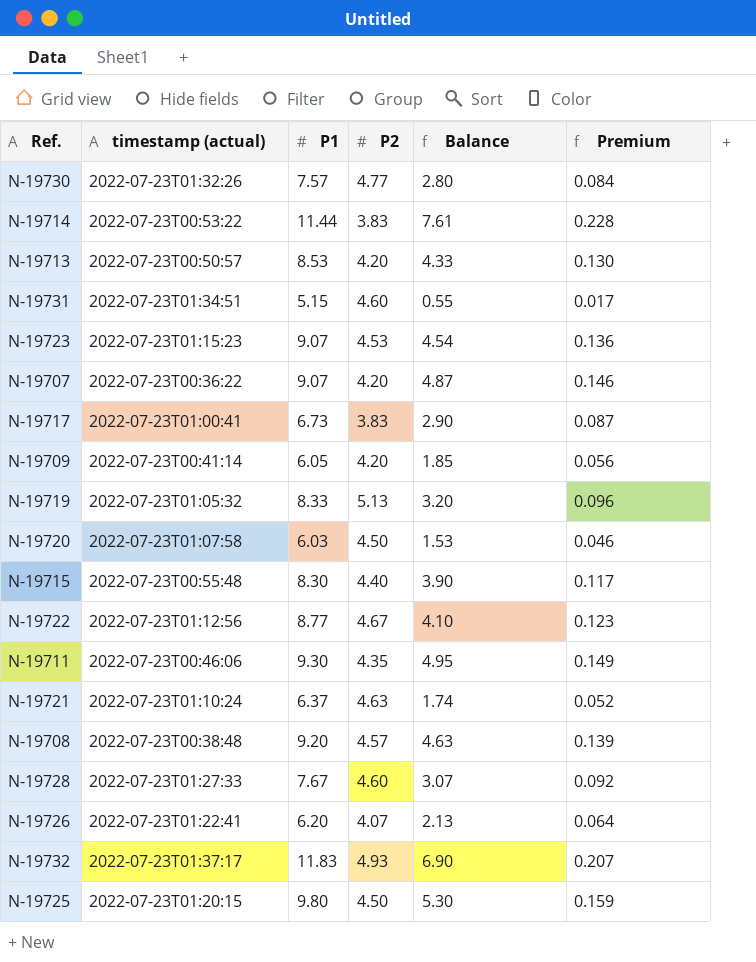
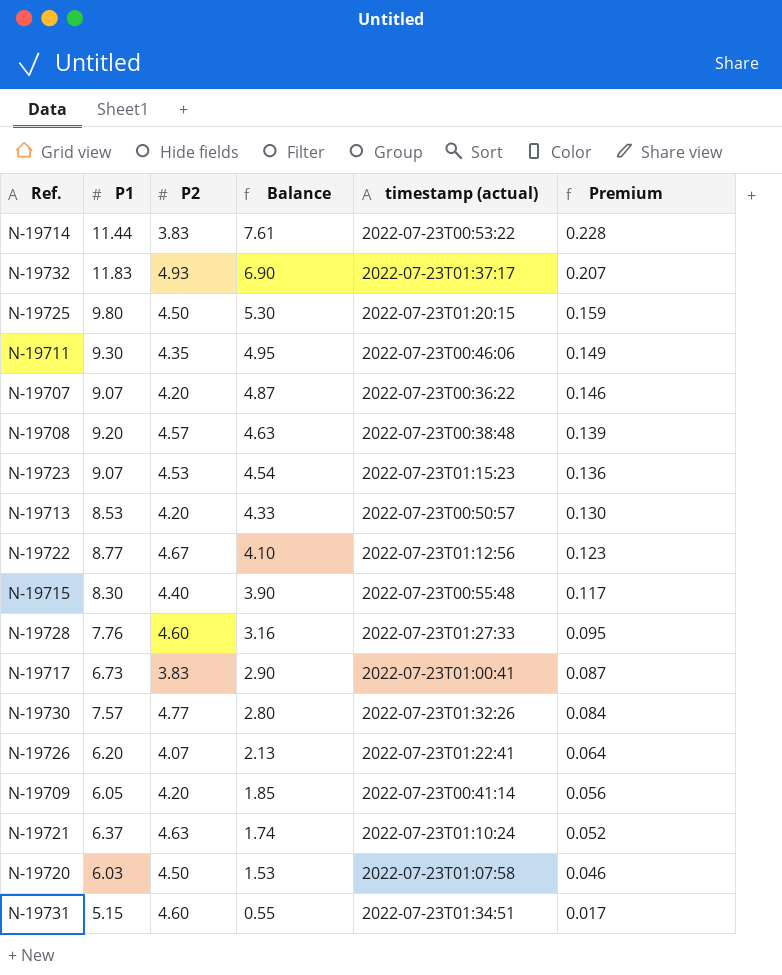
row order: none -> Balance descending
column timestamp (actual) | position: 2 -> 5
row N-19719: 2022-07-23T01:05:32 | 8.33 | 5.13 | 3.20 | 0.096 -> none
N-19728 | P1: 7.67 -> 7.76
N-19728 | Balance: 3.07 -> 3.16
N-19728 | Premium: 0.092 -> 0.095

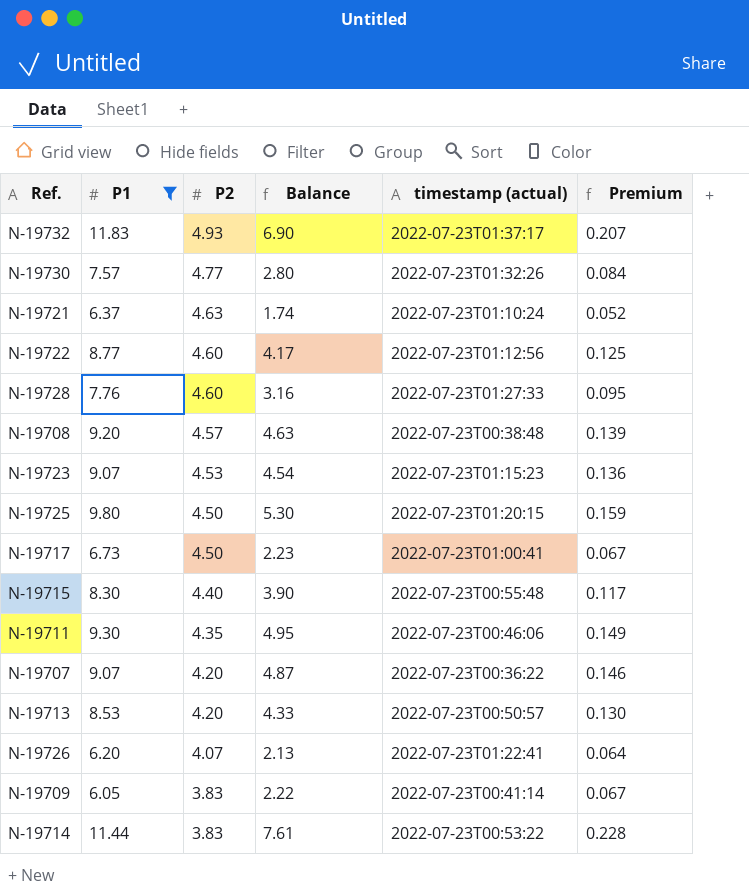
filter: none -> P1 >= 6.05
row order: Balance descending -> P2 descending
N-19722 | P2: 4.67 -> 4.60
N-19722 | Balance: 4.10 -> 4.17
N-19722 | Premium: 0.123 -> 0.125
N-19717 | P2: 3.83 -> 4.50
N-19717 | Balance: 2.90 -> 2.23
N-19717 | Premium: 0.087 -> 0.067
N-19709 | P2: 4.20 -> 3.83
N-19709 | Balance: 1.85 -> 2.22
N-19709 | Premium: 0.056 -> 0.067

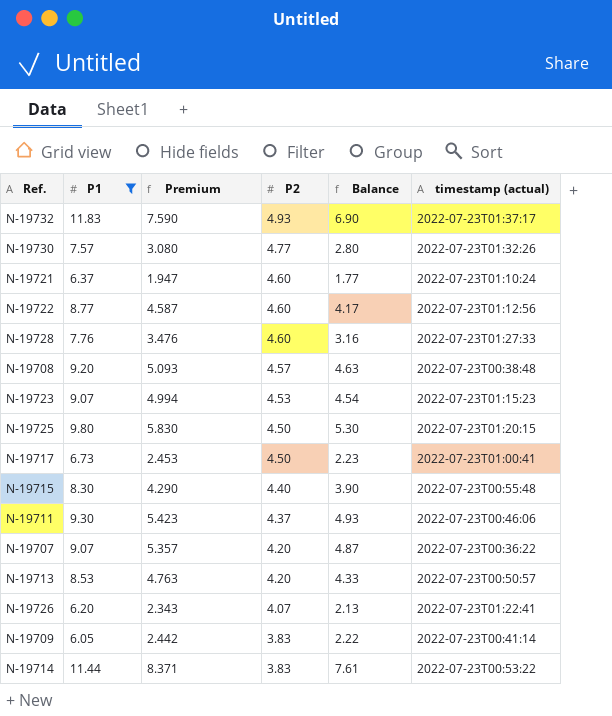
column Premium | formula: [Balance] * 0.03 -> [Balance] * 1.1
column Premium | position: 6 -> 3
N-19721 | P2: 4.63 -> 4.60
N-19721 | Balance: 1.74 -> 1.77
N-19711 | P2: 4.35 -> 4.37
N-19711 | Balance: 4.95 -> 4.93

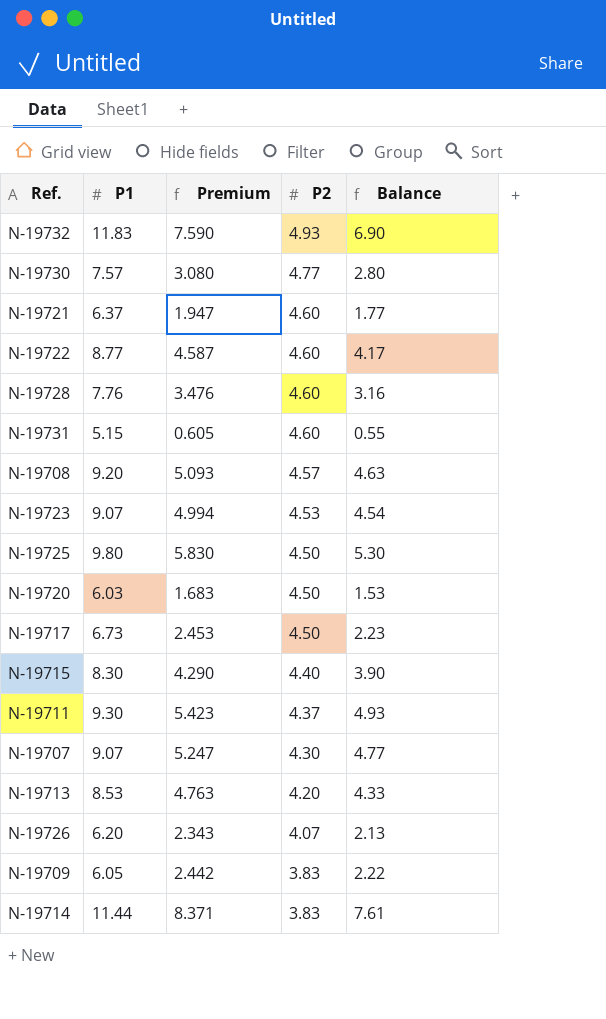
filter: P1 >= 6.05 -> none
column timestamp (actual) | position: 6 -> none
N-19707 | Premium: 5.357 -> 5.247
N-19707 | P2: 4.20 -> 4.30
N-19707 | Balance: 4.87 -> 4.77

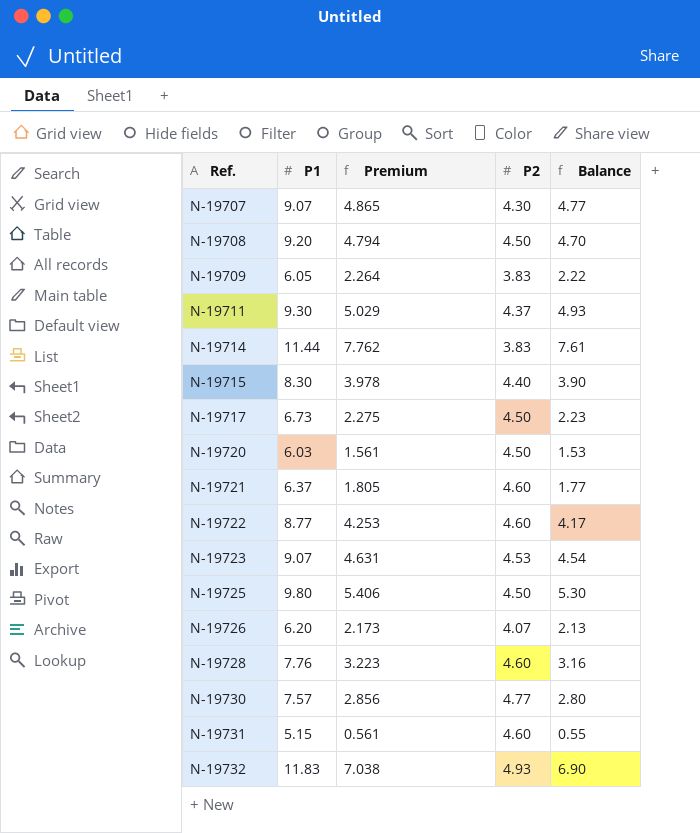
row order: P2 descending -> Ref. ascending
column Premium | formula: [Balance] * 1.1 -> [Balance] * 1.02
row N-19713: 8.53 | 4.763 | 4.20 | 4.33 -> none
N-19708 | P2: 4.57 -> 4.50
N-19708 | Balance: 4.63 -> 4.70

